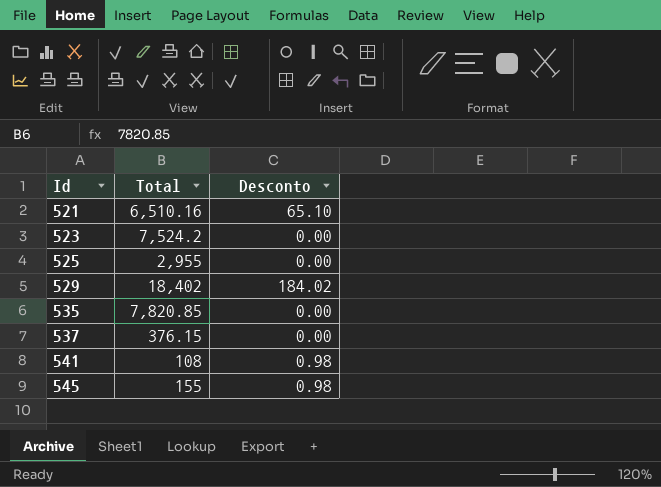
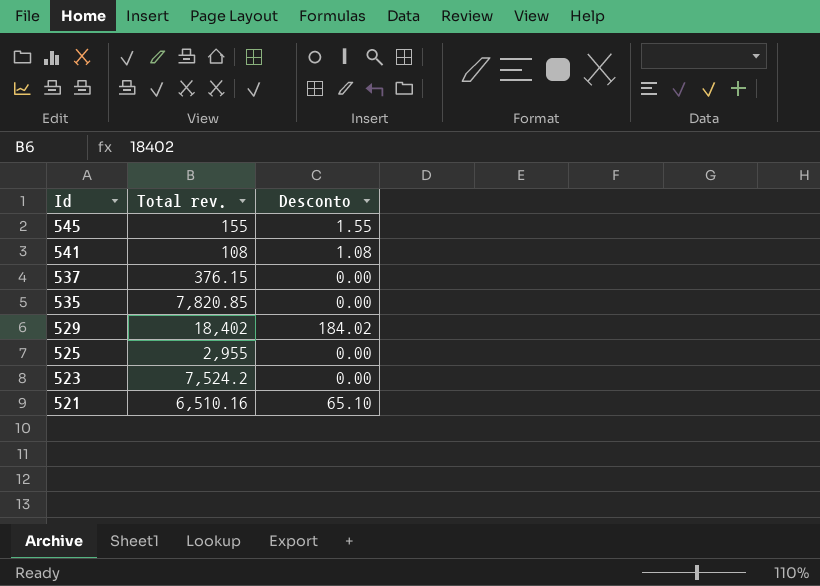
row order: Id ascending -> Id descending
column name: Total -> Total rev.
545 | Desconto: 0.98 -> 1.55
541 | Desconto: 0.98 -> 1.08

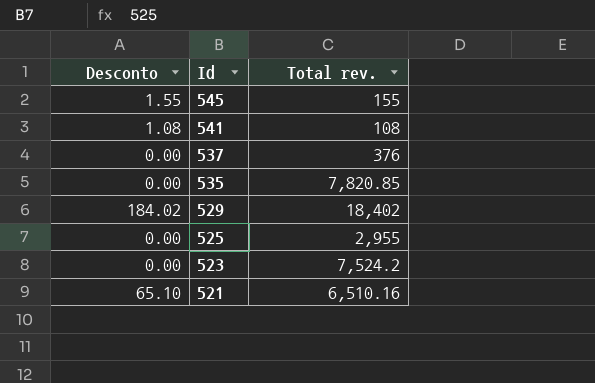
column Desconto | position: 3 -> 1
537 | Total rev.: 376.15 -> 376

